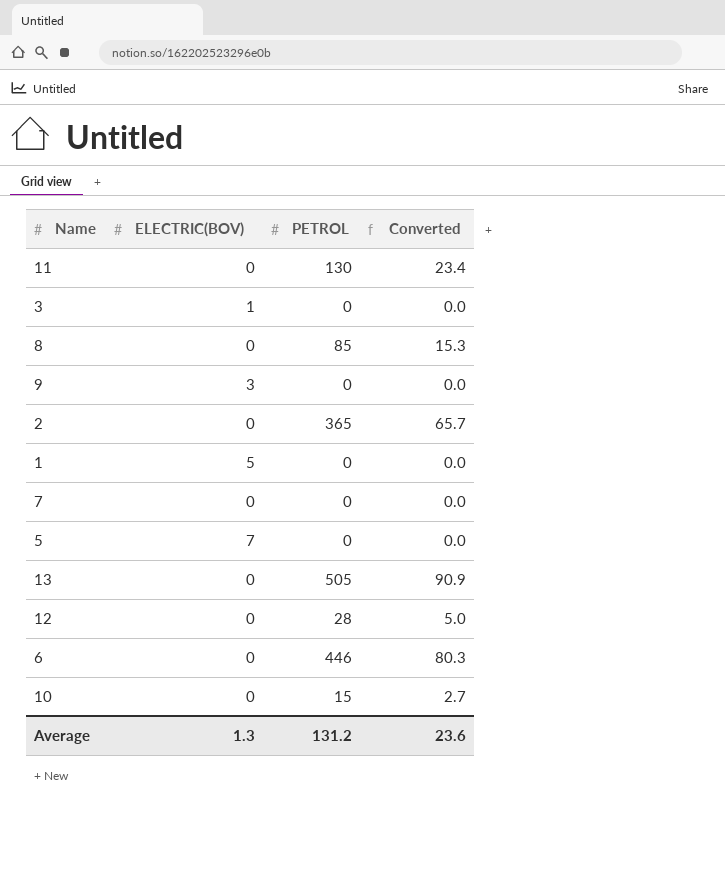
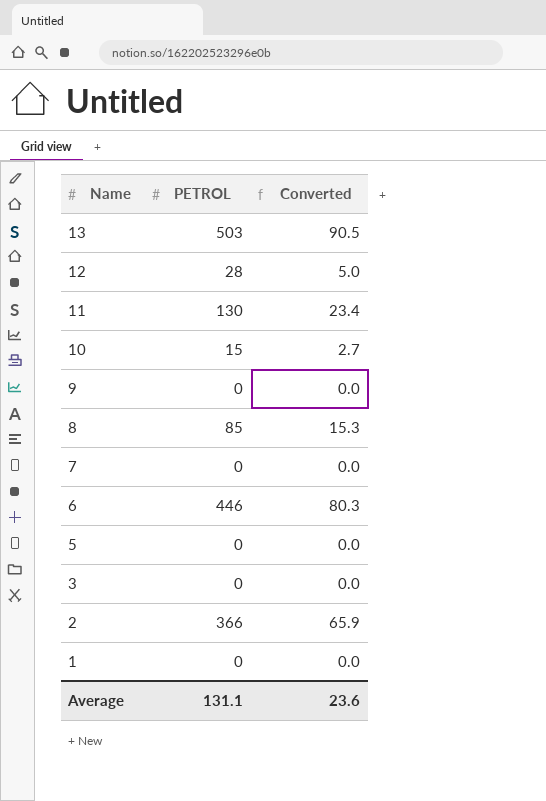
row order: none -> Name descending
column ELECTRIC(BOV) | position: 2 -> none
13 | PETROL: 505 -> 503
13 | Converted: 90.9 -> 90.5
2 | PETROL: 365 -> 366
2 | Converted: 65.7 -> 65.9
Average | PETROL: 131.2 -> 131.1

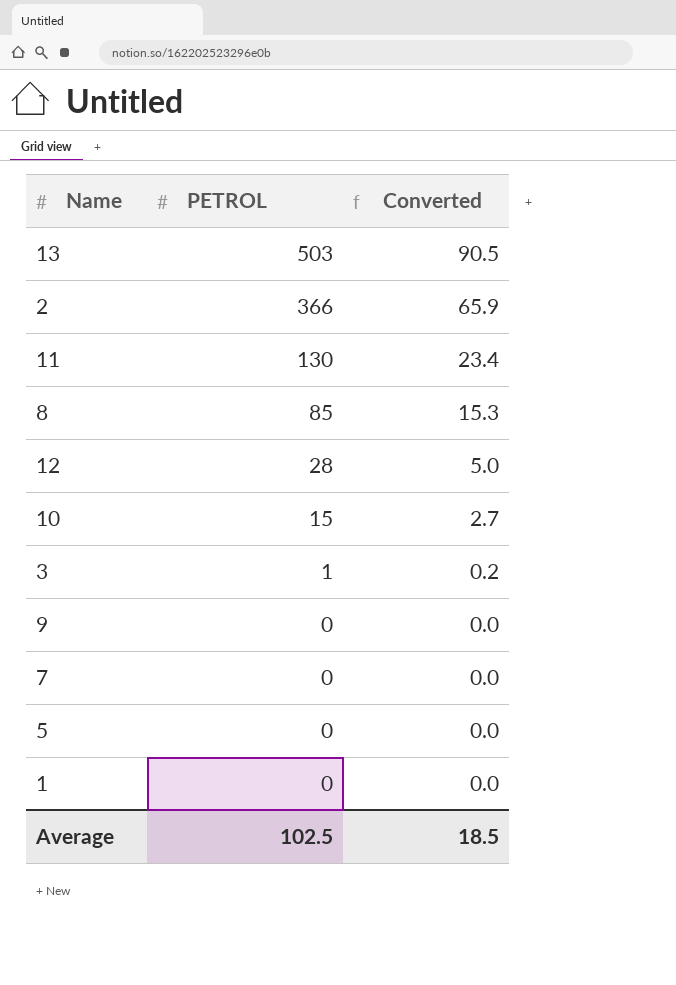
row order: Name descending -> PETROL descending
row 6: 446 | 80.3 -> none
3 | PETROL: 0 -> 1
3 | Converted: 0.0 -> 0.2
Average | PETROL: 131.1 -> 102.5
Average | Converted: 23.6 -> 18.5

